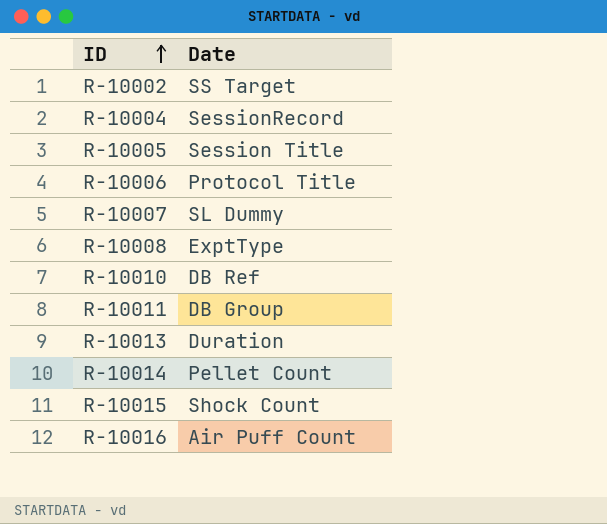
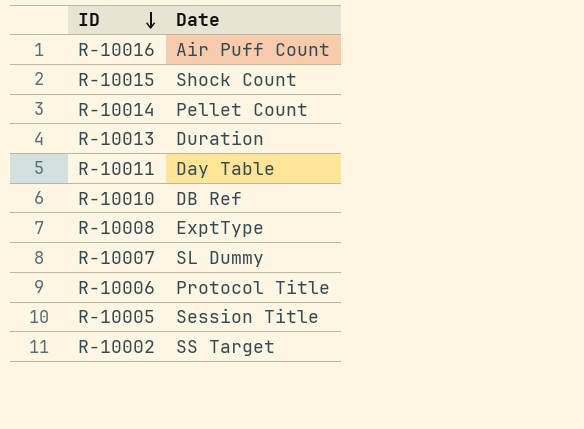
row order: ID ascending -> ID descending
row R-10004: SessionRecord -> none
R-10011 | Date: DB Group -> Day Table

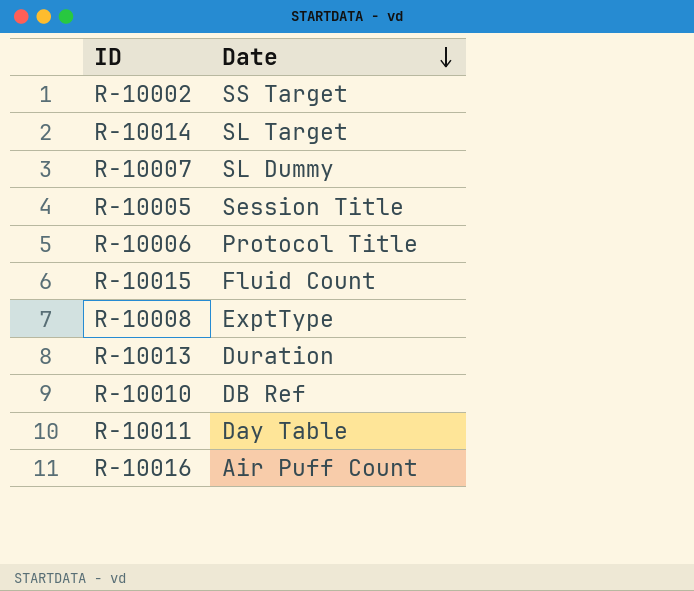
row order: ID descending -> Date descending
R-10014 | Date: Pellet Count -> SL Target
R-10015 | Date: Shock Count -> Fluid Count

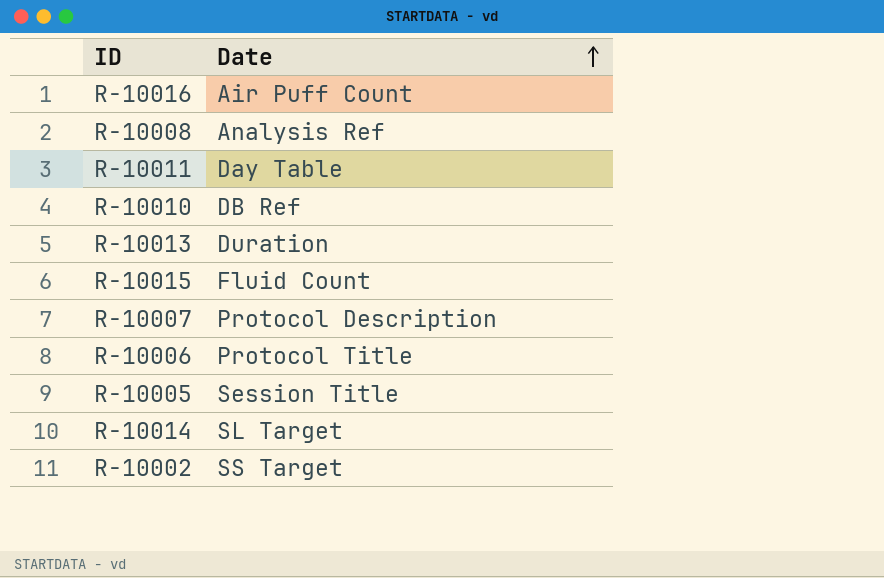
row order: Date descending -> Date ascending
R-10008 | Date: ExptType -> Analysis Ref
R-10007 | Date: SL Dummy -> Protocol Description

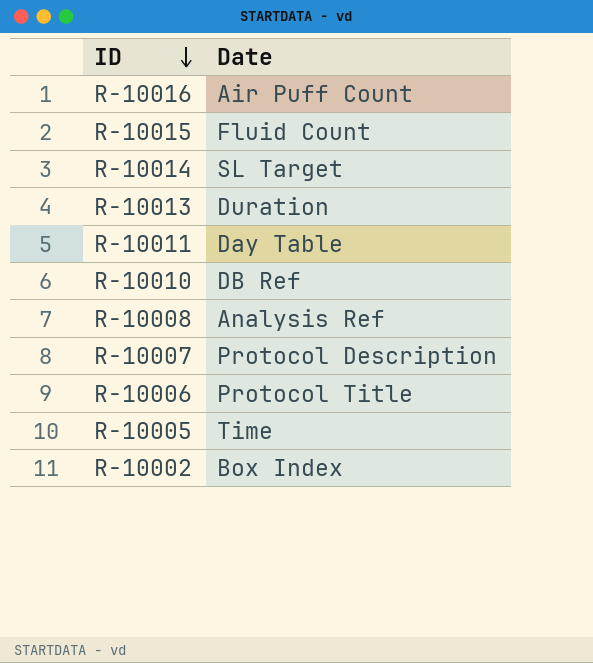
row order: Date ascending -> ID descending
R-10005 | Date: Session Title -> Time
R-10002 | Date: SS Target -> Box Index

